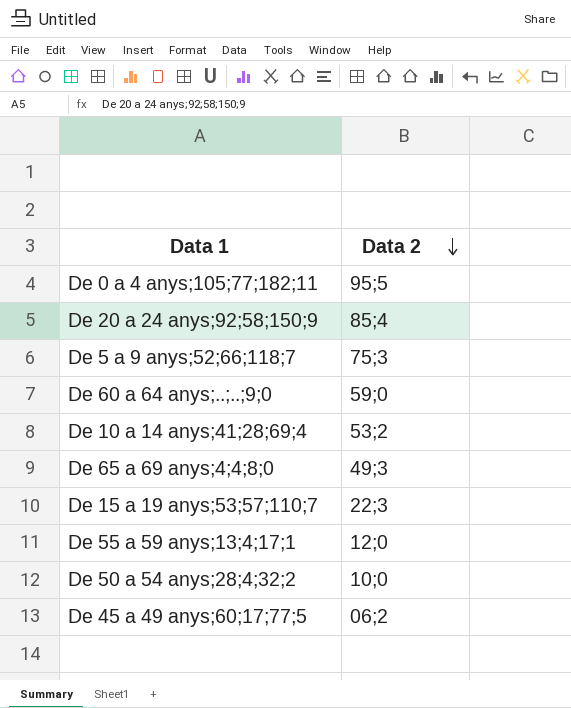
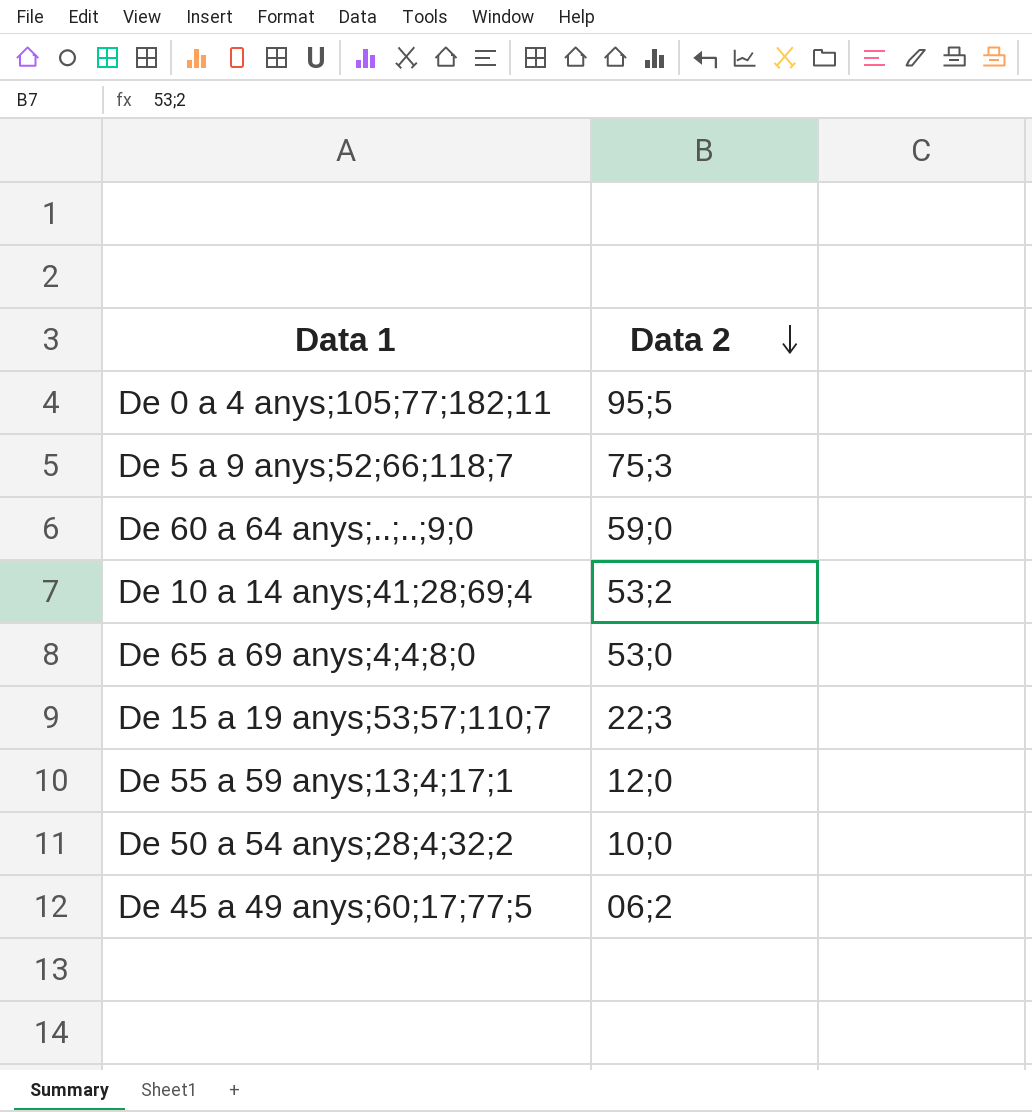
row De 20 a 24 anys;92;58;150;9: 85;4 -> none
De 65 a 69 anys;4;4;8;0 | Data 2: 49;3 -> 53;0

